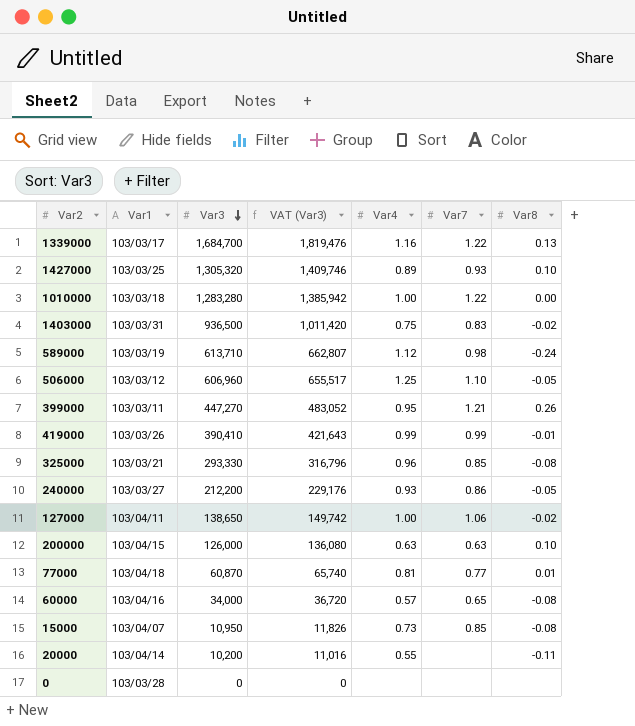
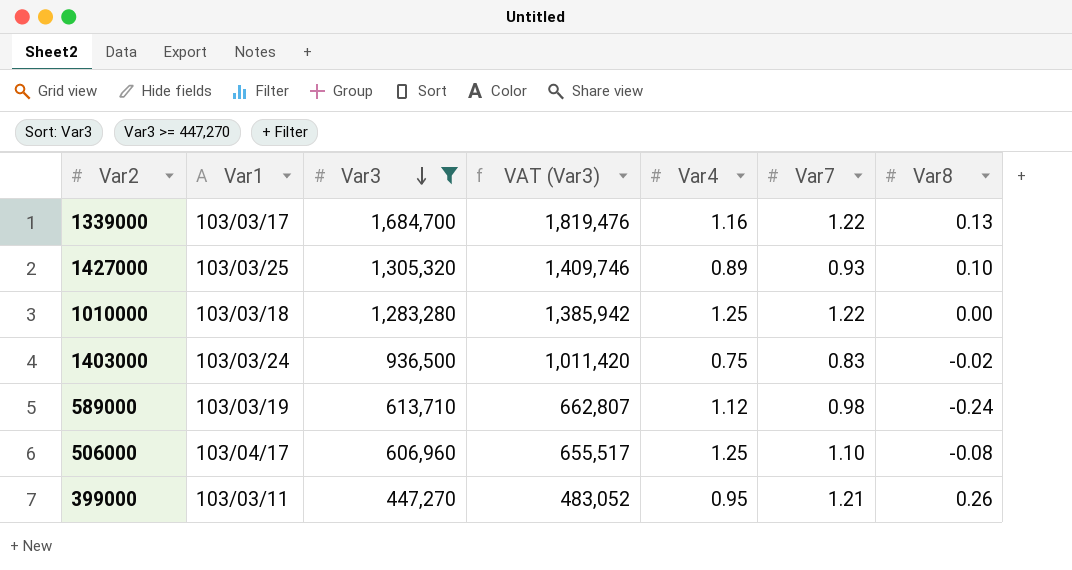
filter: none -> Var3 >= 447,270
1010000 | Var4: 1.00 -> 1.25
1403000 | Var1: 103/03/31 -> 103/03/24
506000 | Var1: 103/03/12 -> 103/04/17
506000 | Var8: -0.05 -> -0.08

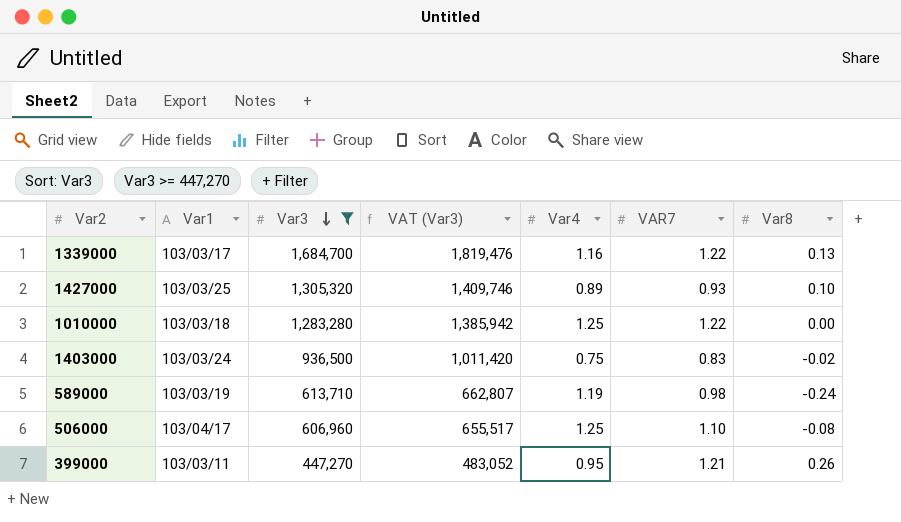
column name: Var7 -> VAR7
589000 | Var4: 1.12 -> 1.19

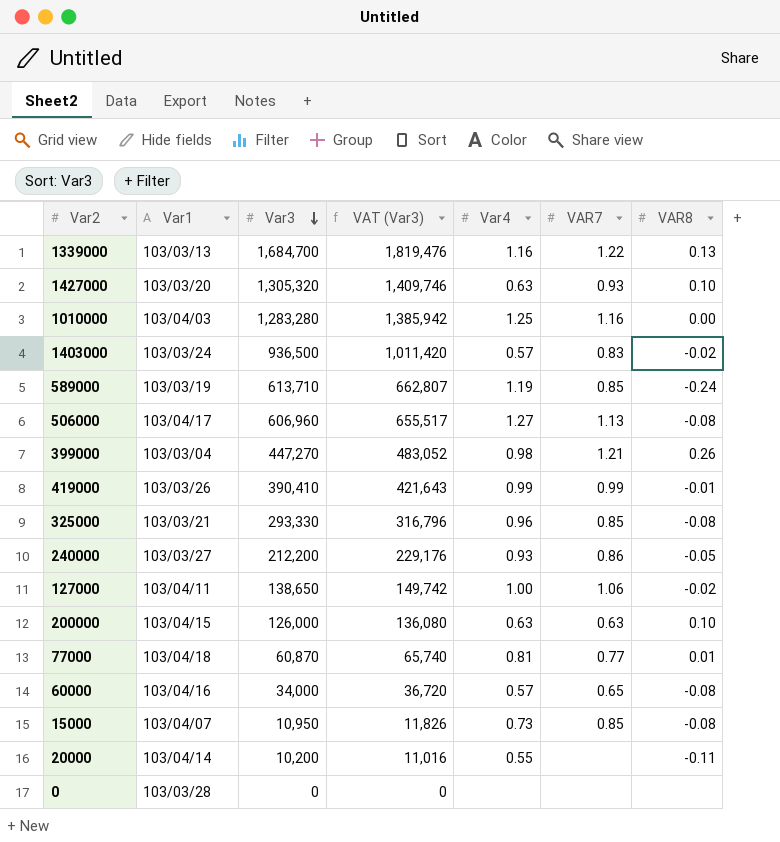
filter: Var3 >= 447,270 -> none
column name: Var8 -> VAR8
1339000 | Var1: 103/03/17 -> 103/03/13
1427000 | Var1: 103/03/25 -> 103/03/20
1427000 | Var4: 0.89 -> 0.63
1010000 | Var1: 103/03/18 -> 103/04/03
1010000 | VAR7: 1.22 -> 1.16
1403000 | Var4: 0.75 -> 0.57
589000 | VAR7: 0.98 -> 0.85
506000 | Var4: 1.25 -> 1.27
506000 | VAR7: 1.10 -> 1.13
399000 | Var1: 103/03/11 -> 103/03/04
399000 | Var4: 0.95 -> 0.98

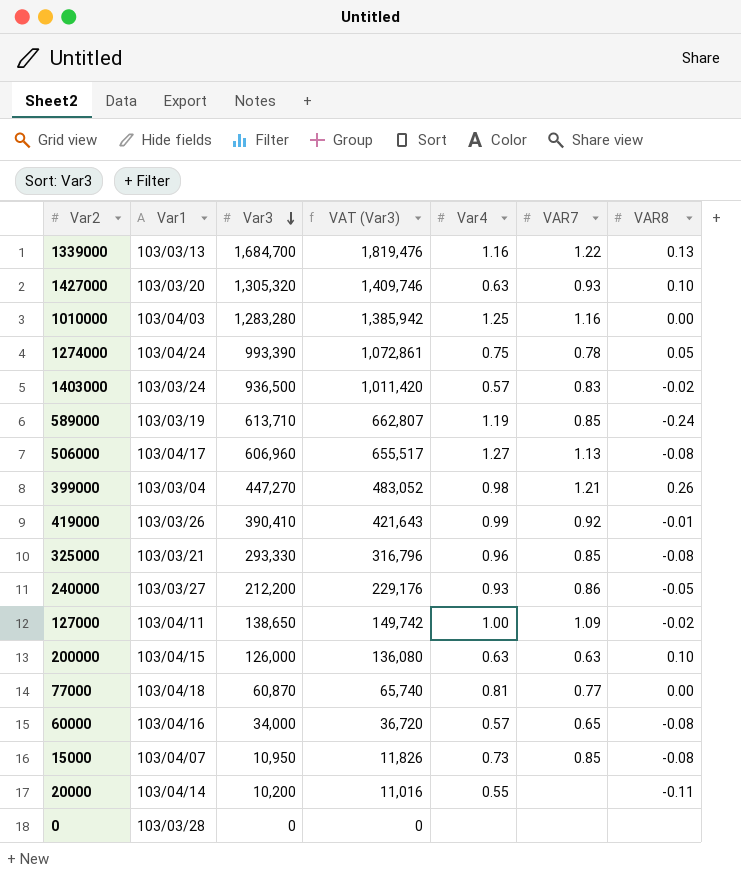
row 1274000: none -> 103/04/24 | 993,390 | 1,072,861 | 0.75 | 0.78 | 0.05
419000 | VAR7: 0.99 -> 0.92
127000 | VAR7: 1.06 -> 1.09
77000 | VAR8: 0.01 -> 0.00

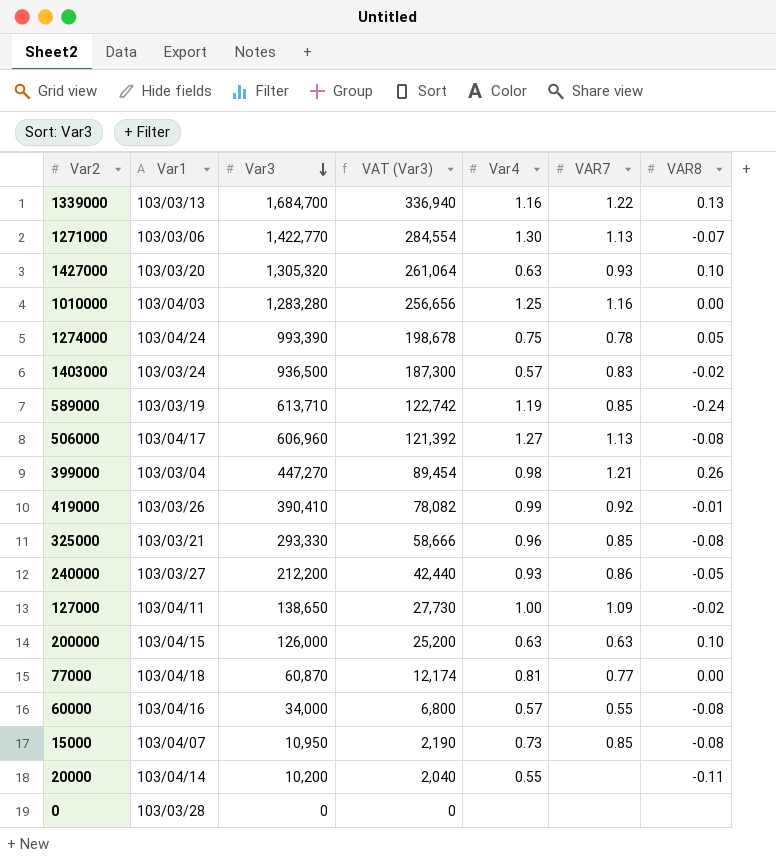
column VAT (Var3) | formula: [Var3] * 1.08 -> [Var3] * 0.2
row 1271000: none -> 103/03/06 | 1,422,770 | 284,554 | 1.30 | 1.13 | -0.07
60000 | VAR7: 0.65 -> 0.55

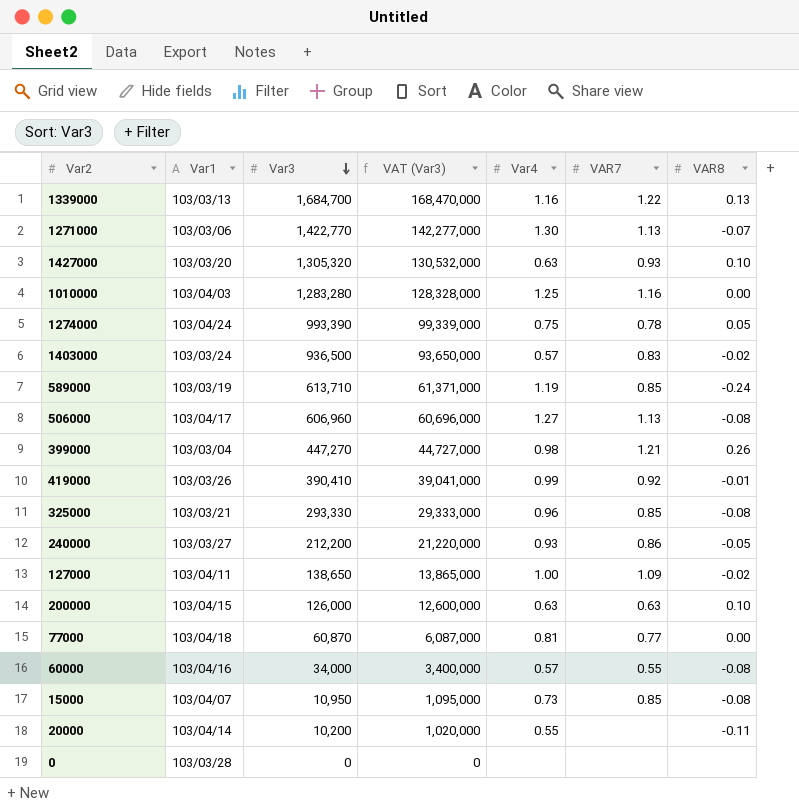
column VAT (Var3) | formula: [Var3] * 0.2 -> [Var3] * 100

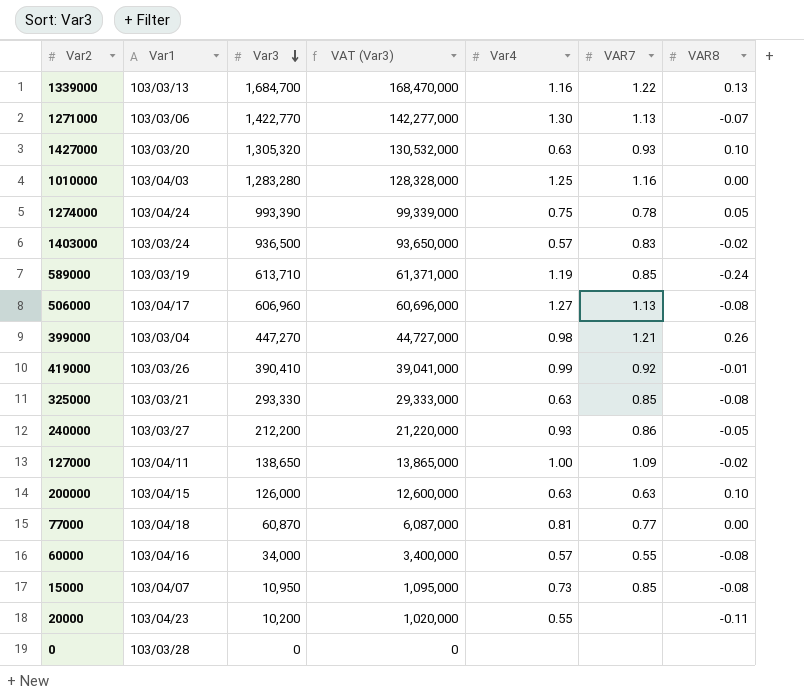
325000 | Var4: 0.96 -> 0.63
20000 | Var1: 103/04/14 -> 103/04/23

